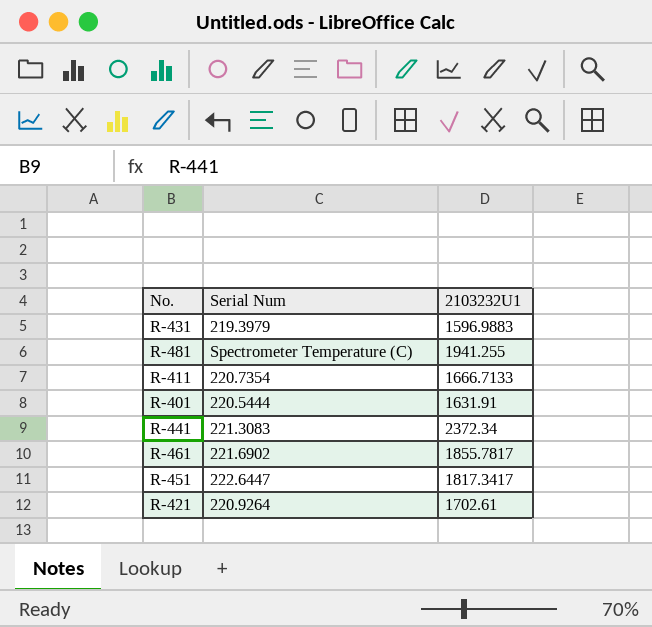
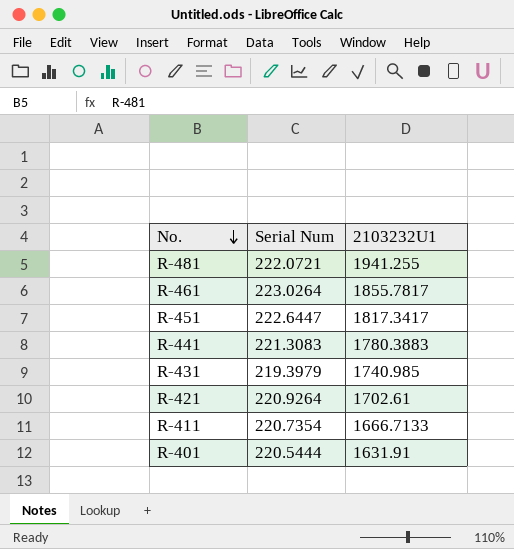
row order: none -> No. descending
R-481 | Serial Num: Spectrometer Temperature (C) -> 222.0721
R-461 | Serial Num: 221.6902 -> 223.0264
R-441 | 2103232U1: 2372.34 -> 1780.3883
R-431 | 2103232U1: 1596.9883 -> 1740.985

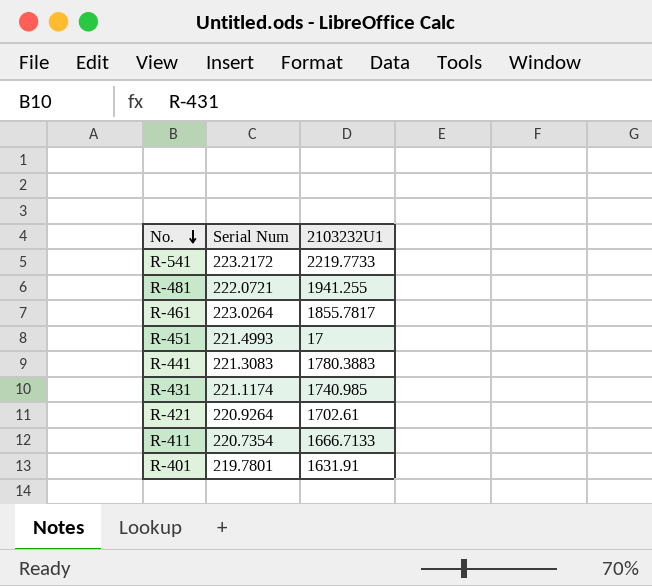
row R-541: none -> 223.2172 | 2219.7733
R-451 | Serial Num: 222.6447 -> 221.4993
R-451 | 2103232U1: 1817.3417 -> 17
R-431 | Serial Num: 219.3979 -> 221.1174
R-401 | Serial Num: 220.5444 -> 219.7801

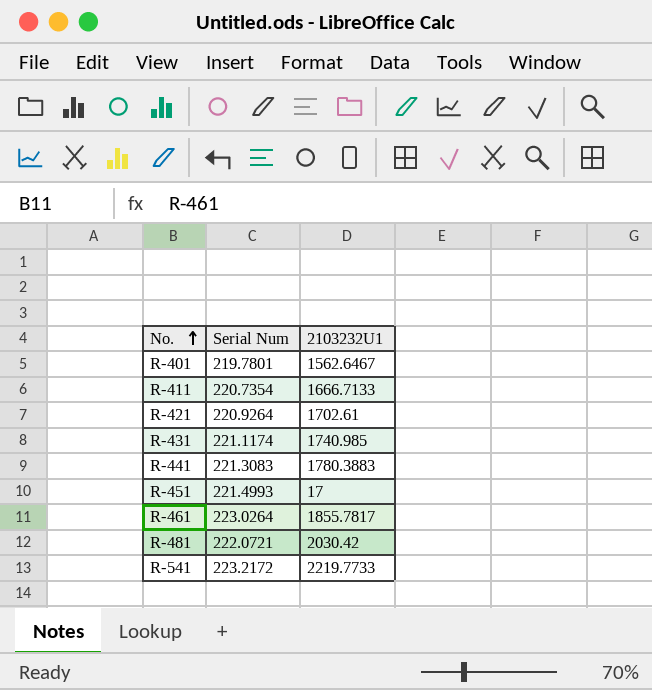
row order: No. descending -> No. ascending
R-401 | 2103232U1: 1631.91 -> 1562.6467
R-481 | 2103232U1: 1941.255 -> 2030.42

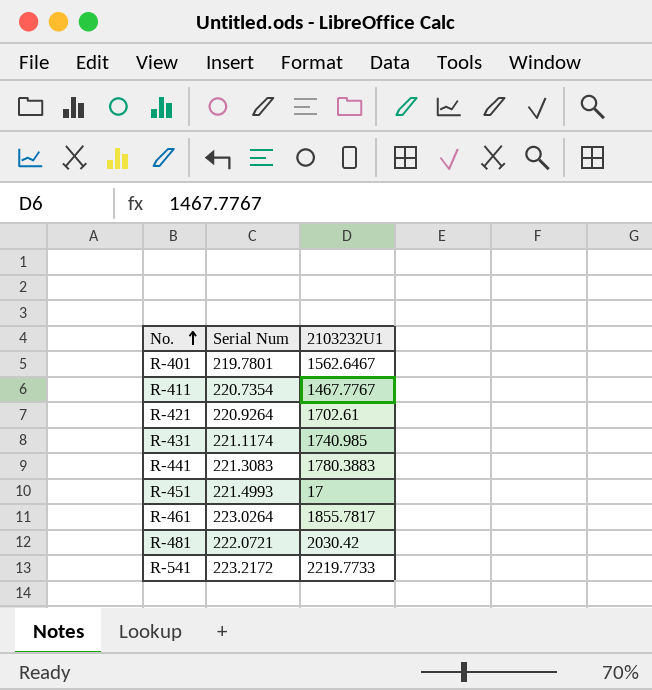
R-411 | 2103232U1: 1666.7133 -> 1467.7767

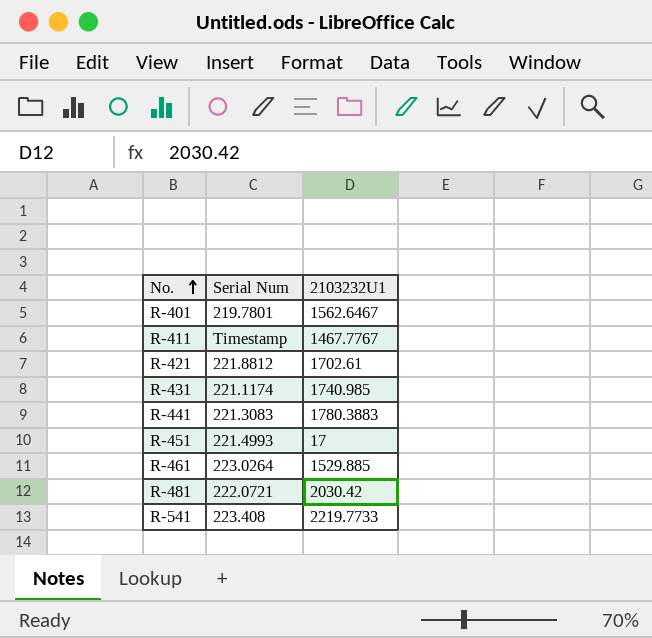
R-411 | Serial Num: 220.7354 -> Timestamp
R-421 | Serial Num: 220.9264 -> 221.8812
R-461 | 2103232U1: 1855.7817 -> 1529.885
R-541 | Serial Num: 223.2172 -> 223.408

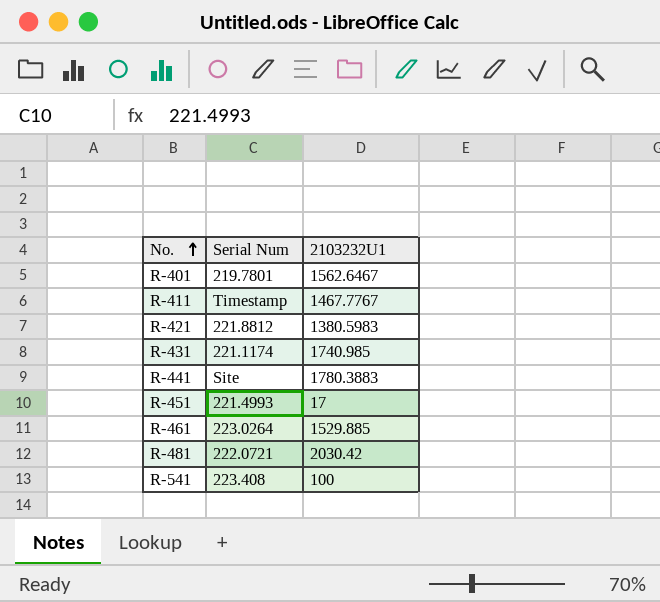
R-421 | 2103232U1: 1702.61 -> 1380.5983
R-441 | Serial Num: 221.3083 -> Site
R-541 | 2103232U1: 2219.7733 -> 100

